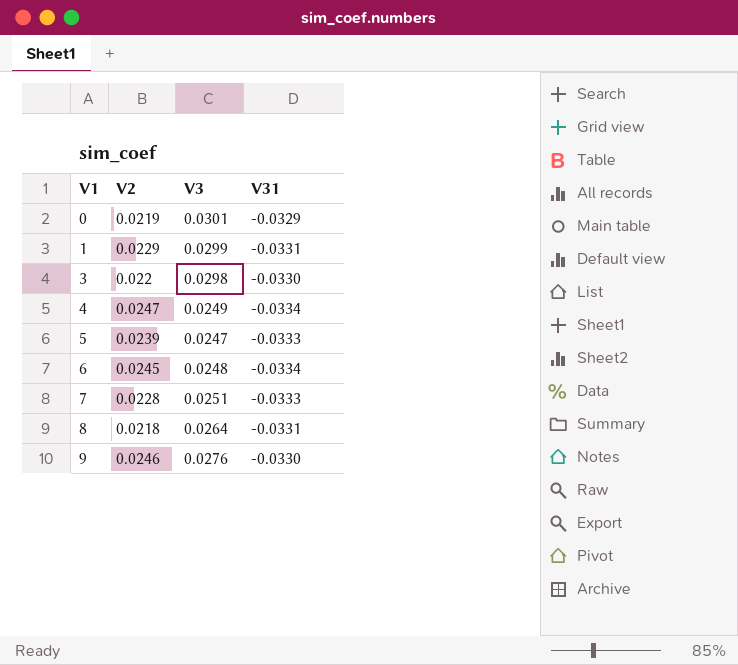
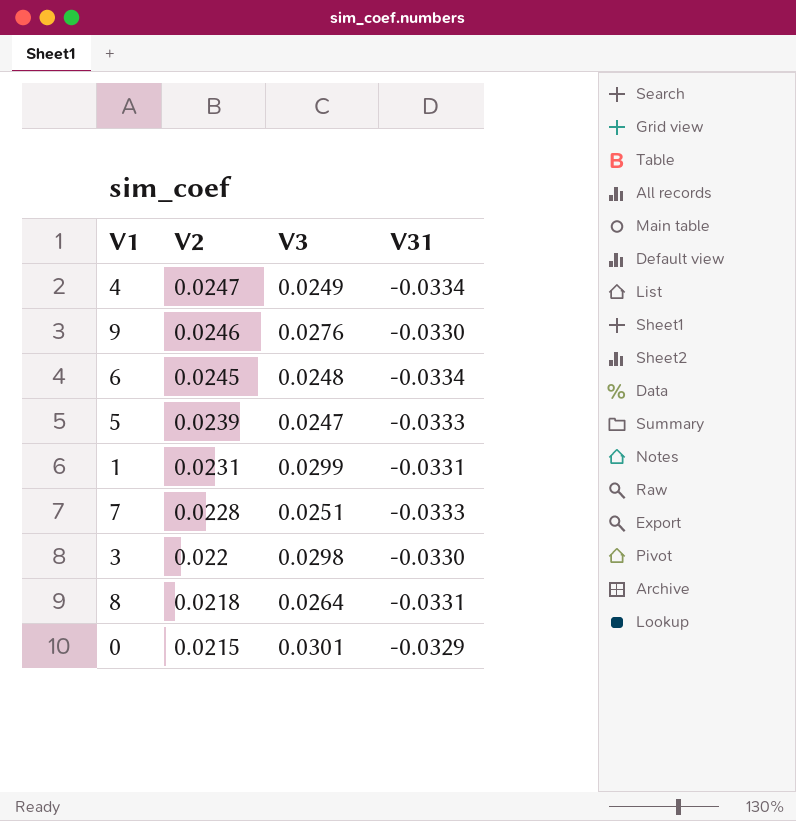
row order: V1 ascending -> V2 descending
1 | V2: 0.0229 -> 0.0231
0 | V2: 0.0219 -> 0.0215

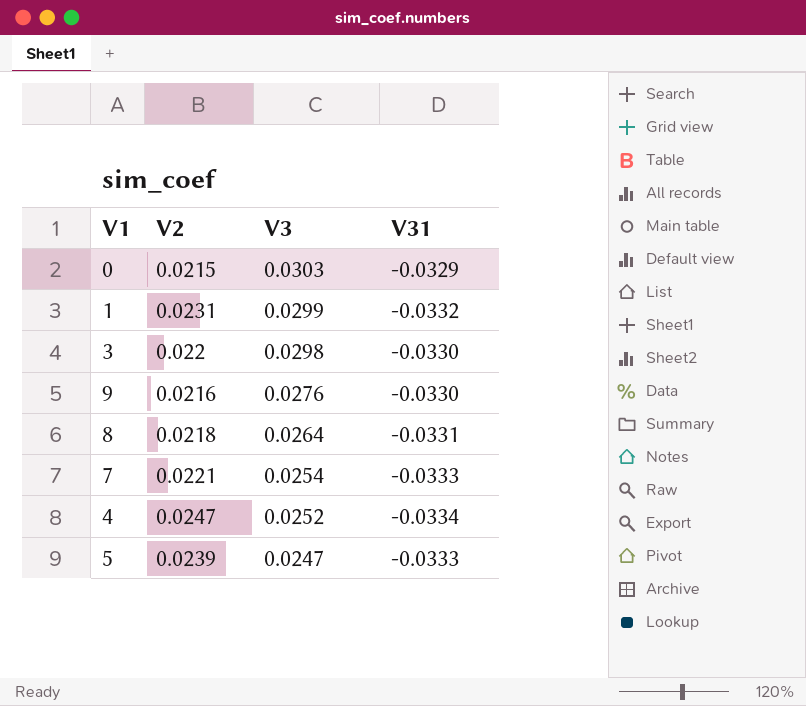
row order: V2 descending -> V3 descending
row 6: 0.0245 | 0.0248 | -0.0334 -> none
0 | V3: 0.0301 -> 0.0303
1 | V31: -0.0331 -> -0.0332
9 | V2: 0.0246 -> 0.0216
7 | V2: 0.0228 -> 0.0221
7 | V3: 0.0251 -> 0.0254
4 | V3: 0.0249 -> 0.0252

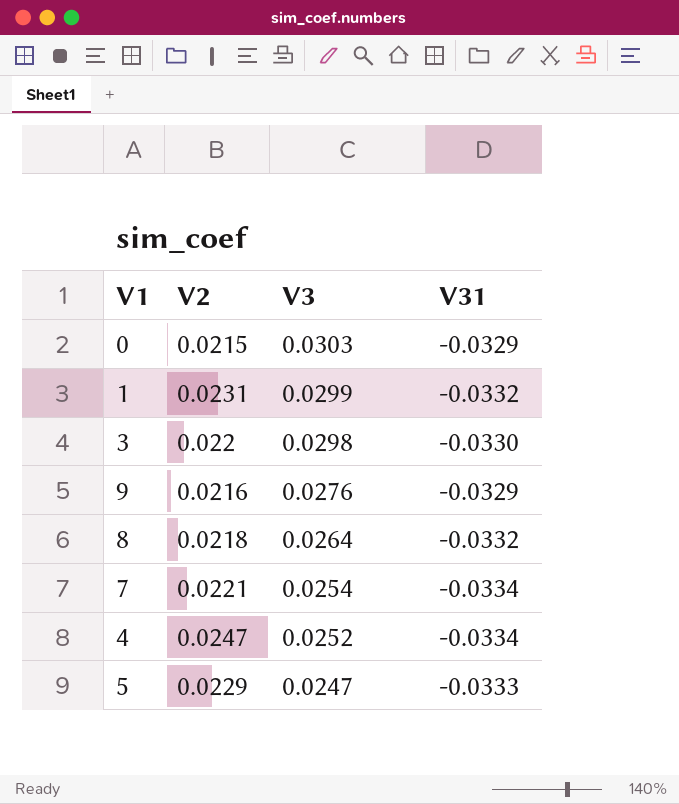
9 | V31: -0.0330 -> -0.0329
8 | V31: -0.0331 -> -0.0332
7 | V31: -0.0333 -> -0.0334
5 | V2: 0.0239 -> 0.0229

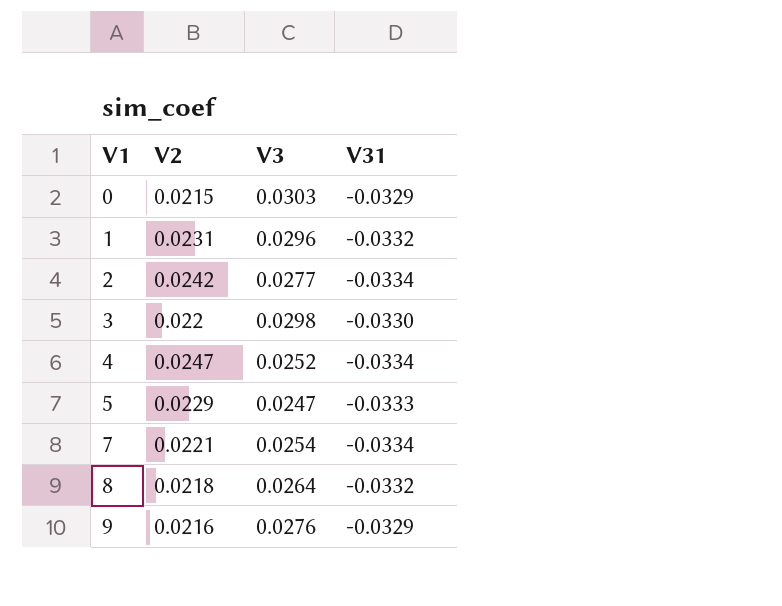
row order: V3 descending -> V1 ascending
1 | V3: 0.0299 -> 0.0296
row 2: none -> 0.0242 | 0.0277 | -0.0334

